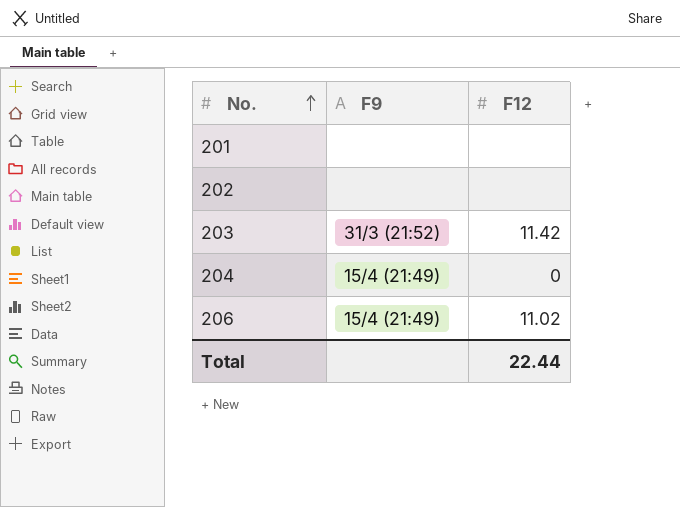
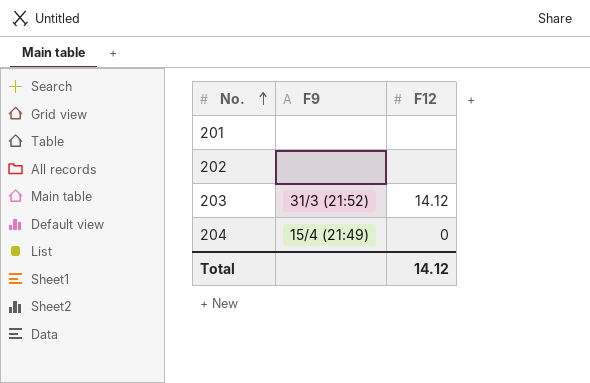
row 206: 15/4 (21:49) | 11.02 -> none
203 | F12: 11.42 -> 14.12
Total | F12: 22.44 -> 14.12

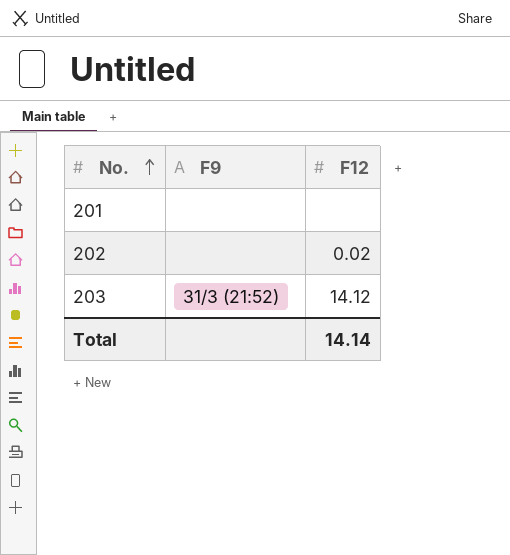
row 204: 15/4 (21:49) | 0 -> none
202 | F12: none -> 0.02
Total | F12: 14.12 -> 14.14

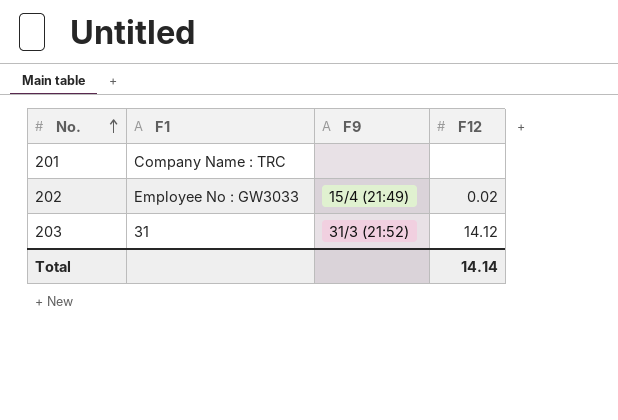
column F1 | position: none -> 2
202 | F9: none -> 15/4 (21:49)

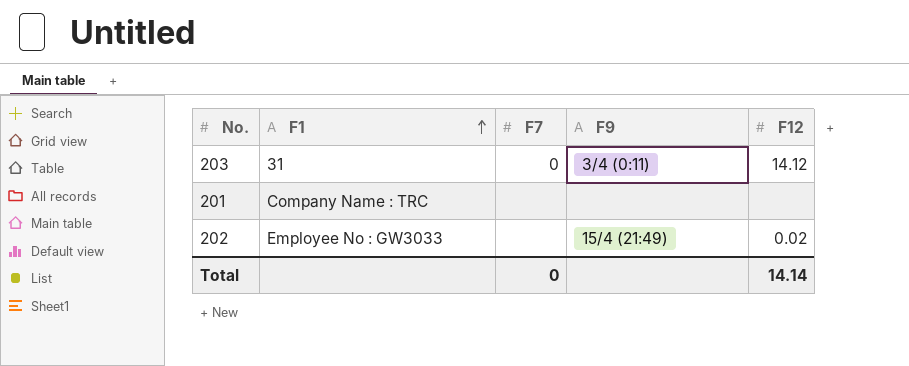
row order: No. ascending -> F1 ascending
column F7 | position: none -> 3
203 | F9: 31/3 (21:52) -> 3/4 (0:11)

